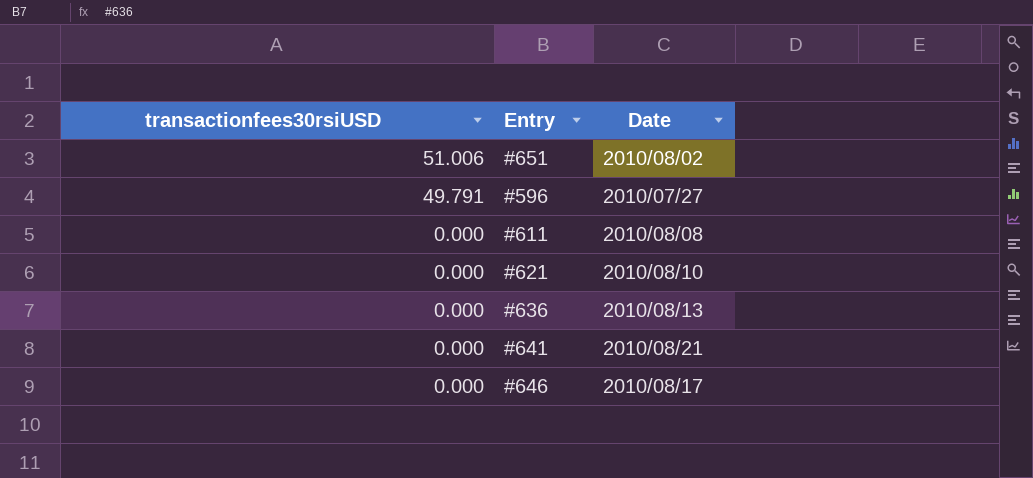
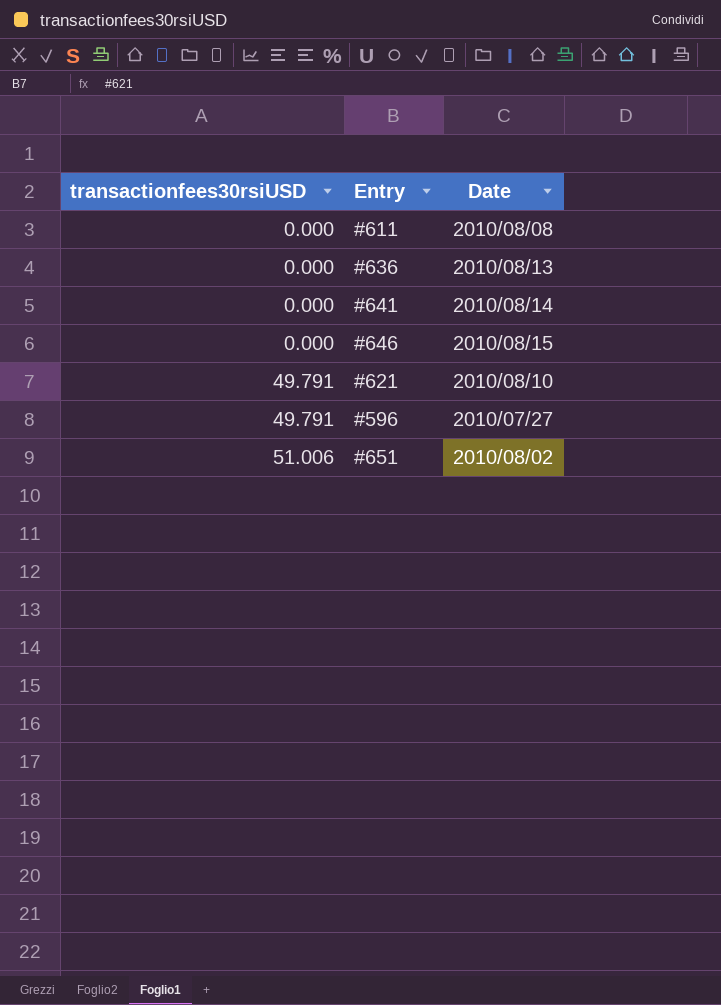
row order: transactionfees30rsiUSD descending -> transactionfees30rsiUSD ascending
#641 | Date: 2010/08/21 -> 2010/08/14
#646 | Date: 2010/08/17 -> 2010/08/15
#621 | transactionfees30rsiUSD: 0.000 -> 49.791

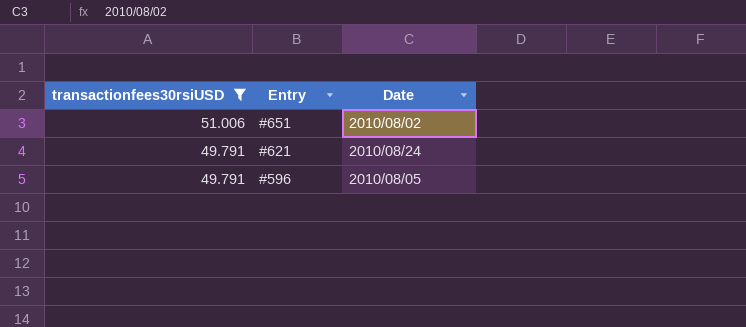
filter: none -> transactionfees30rsiUSD != 0.000
row order: transactionfees30rsiUSD ascending -> transactionfees30rsiUSD descending
#621 | Date: 2010/08/10 -> 2010/08/24
#596 | Date: 2010/07/27 -> 2010/08/05

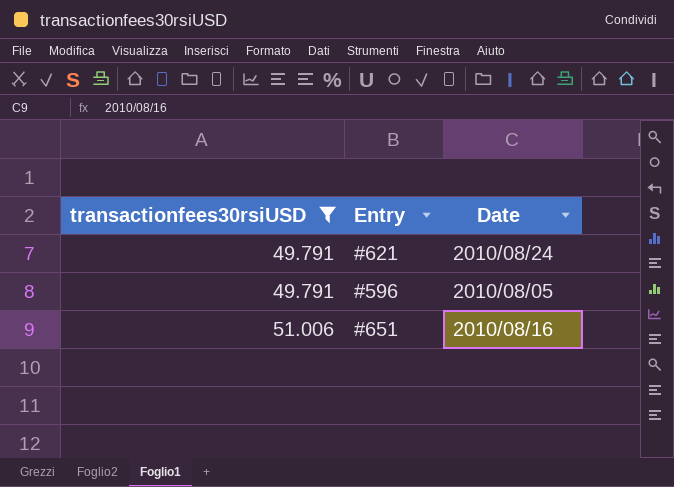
row order: transactionfees30rsiUSD descending -> transactionfees30rsiUSD ascending
#651 | Date: 2010/08/02 -> 2010/08/16

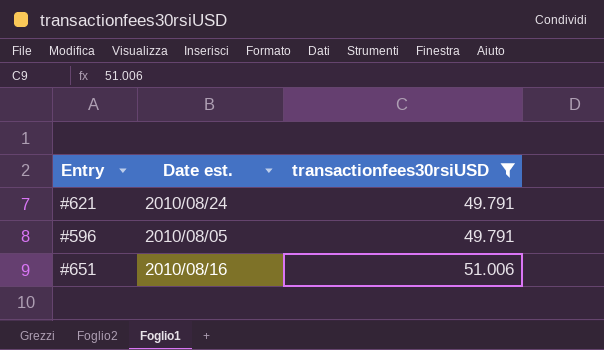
column name: Date -> Date est.
column transactionfees30rsiUSD | position: 1 -> 3

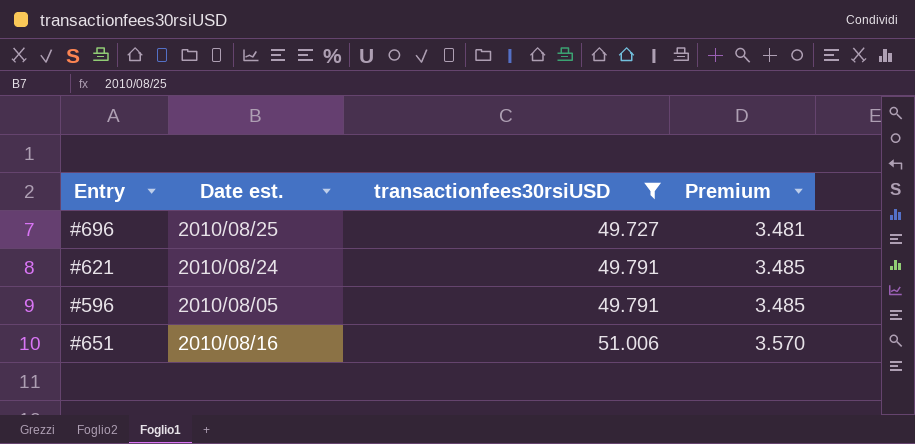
column Premium | formula: none -> [transactionfees30rsiUSD] * 0.07
row #696: none -> 2010/08/25 | 49.727 | 3.481

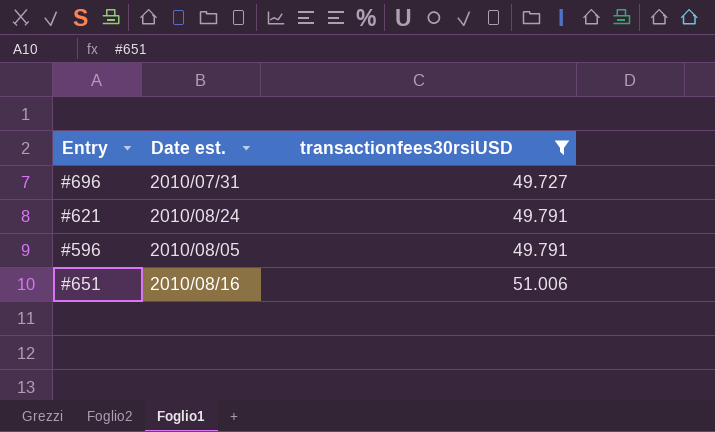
column Premium | formula: [transactionfees30rsiUSD] * 0.07 -> none
#696 | Date est.: 2010/08/25 -> 2010/07/31

